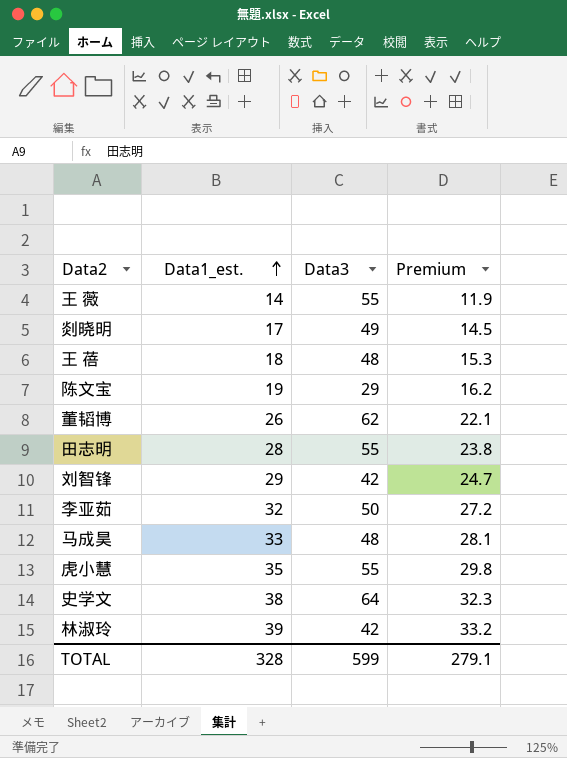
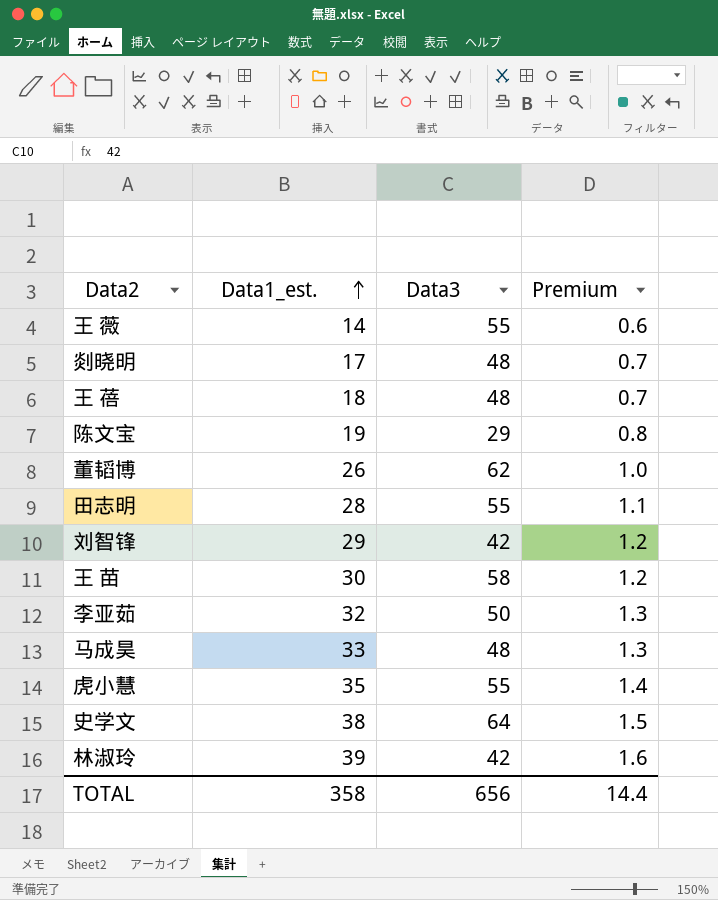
column Premium | formula: [Data1_est.] * 0.85 -> [Data1_est.] * 0.04
剡晓明 | Data3: 49 -> 48
row 王 苗: none -> 30 | 58 | 1.2
TOTAL | Data1_est.: 328 -> 358
TOTAL | Data3: 599 -> 656
TOTAL | Premium: 279.1 -> 14.4

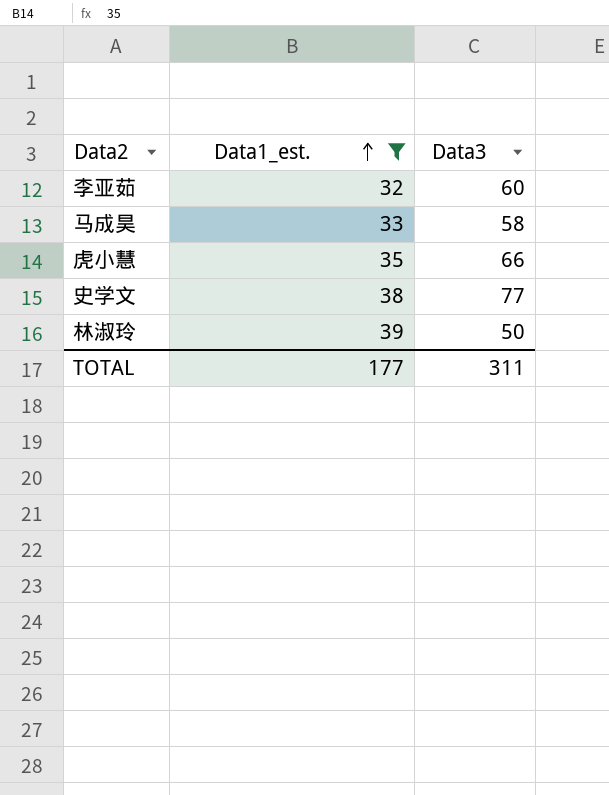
filter: none -> Data1_est. >= 32
column Premium | formula: [Data1_est.] * 0.04 -> none
李亚茹 | Data3: 50 -> 60
马成昊 | Data3: 48 -> 58
虎小慧 | Data3: 55 -> 66
史学文 | Data3: 64 -> 77
林淑玲 | Data3: 42 -> 50
TOTAL | Data1_est.: 358 -> 177
TOTAL | Data3: 656 -> 311

